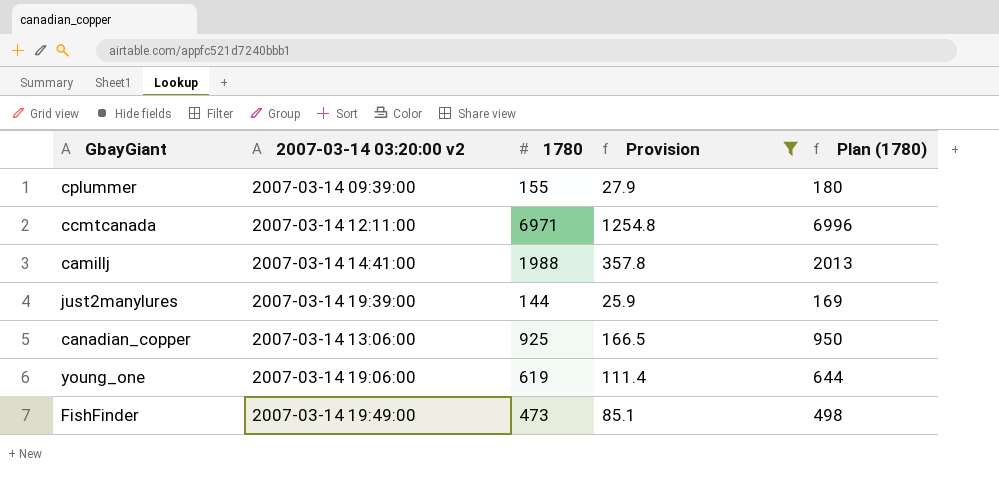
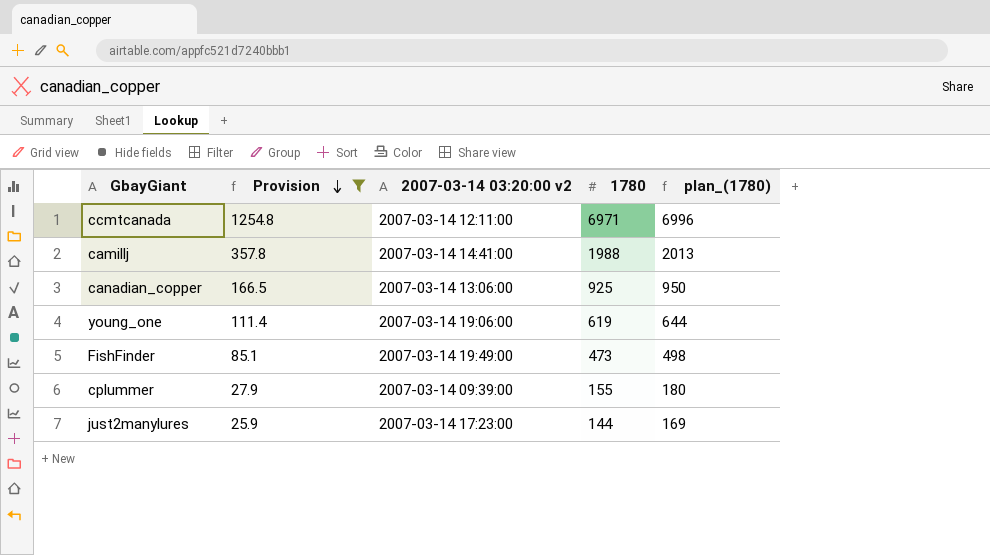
row order: none -> Provision descending
column Provision | position: 4 -> 2
column name: Plan (1780) -> plan_(1780)
just2manylures | 2007-03-14 03:20:00 v2: 2007-03-14 19:39:00 -> 2007-03-14 17:23:00

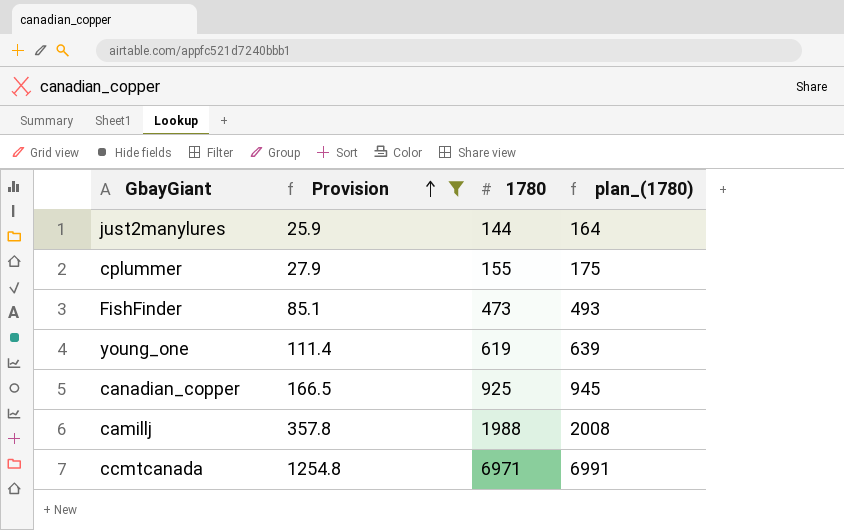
row order: Provision descending -> Provision ascending
column 2007-03-14 03:20:00 v2 | position: 3 -> none
column plan_(1780) | formula: [1780] + 25 -> [1780] + 20

